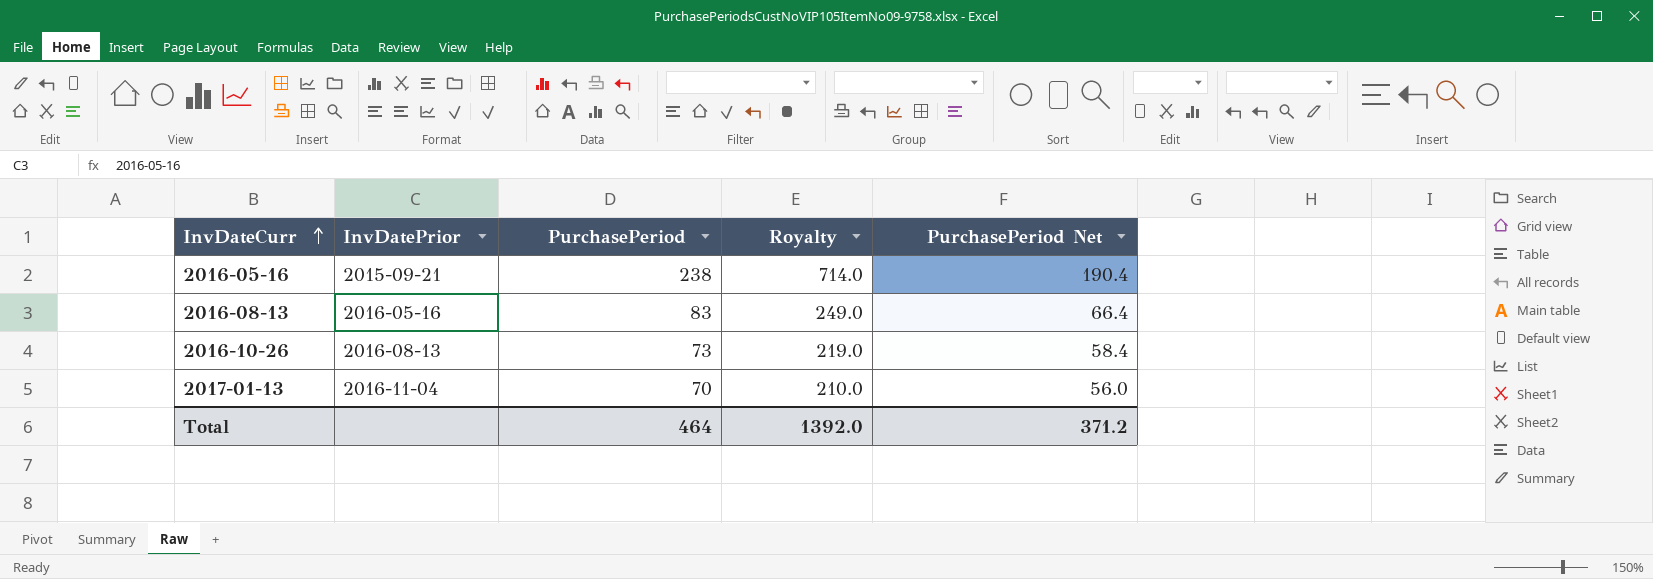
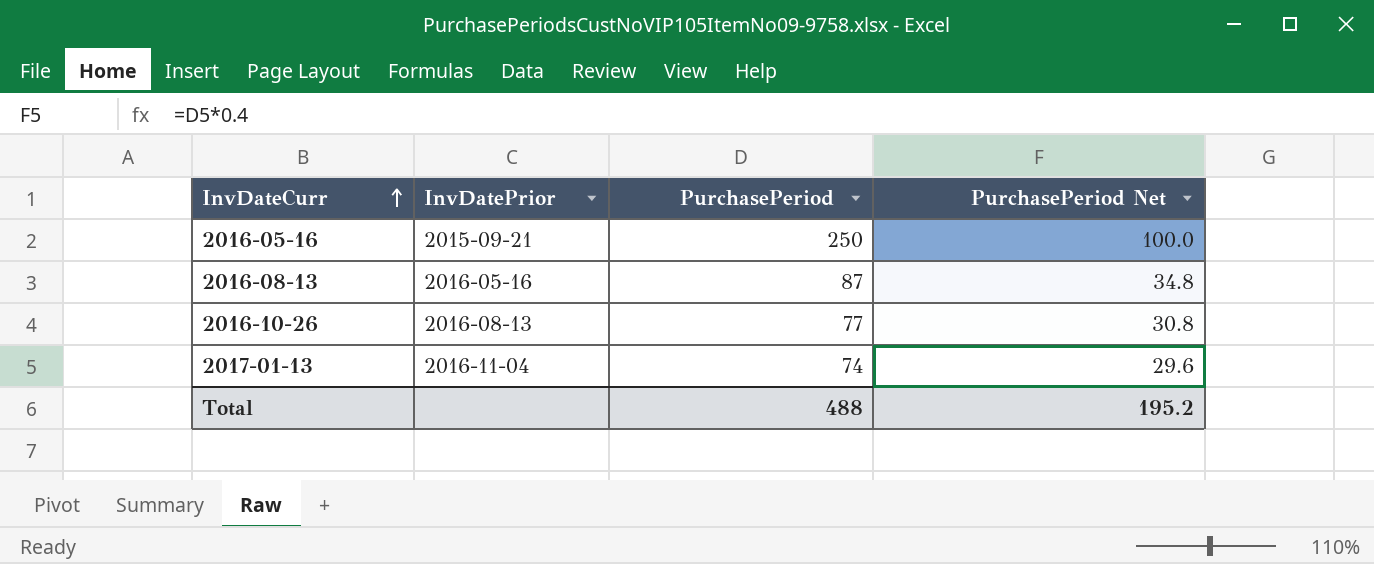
column Royalty | formula: [PurchasePeriod] * 3 -> none
column PurchasePeriod Net | formula: [PurchasePeriod] * 0.8 -> [PurchasePeriod] * 0.4
2016-05-16 | PurchasePeriod: 238 -> 250
2016-08-13 | PurchasePeriod: 83 -> 87
2016-10-26 | PurchasePeriod: 73 -> 77
2017-01-13 | PurchasePeriod: 70 -> 74
Total | PurchasePeriod: 464 -> 488
Total | PurchasePeriod Net: 371.2 -> 195.2

